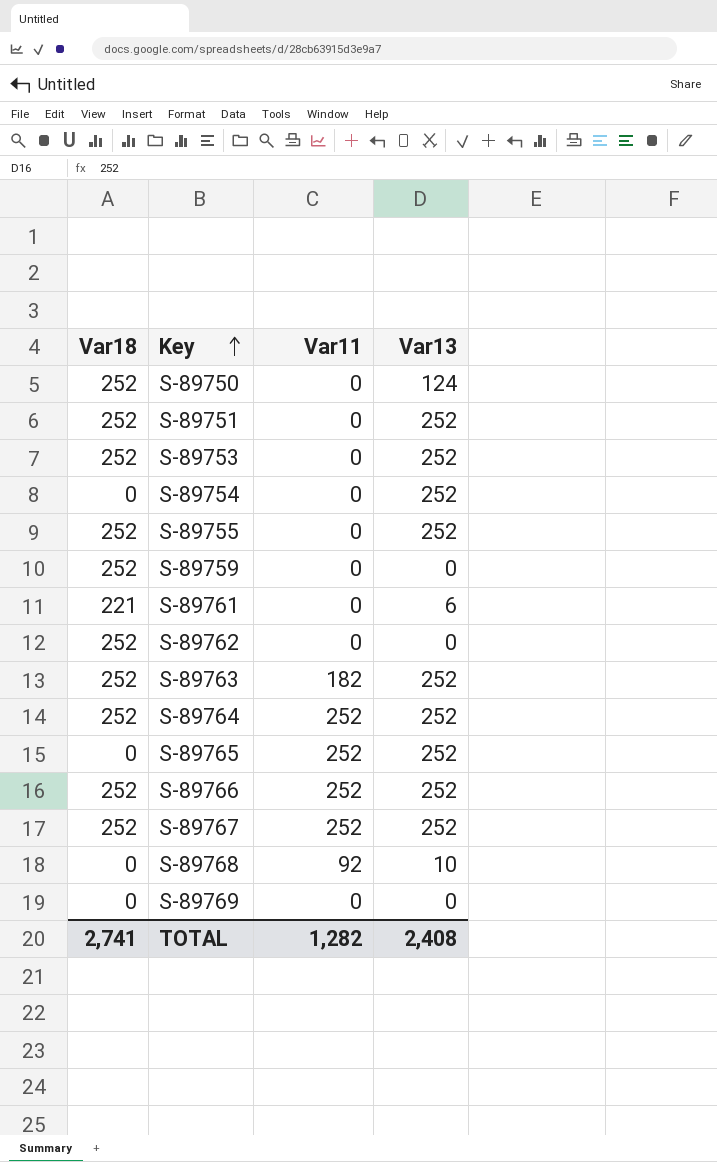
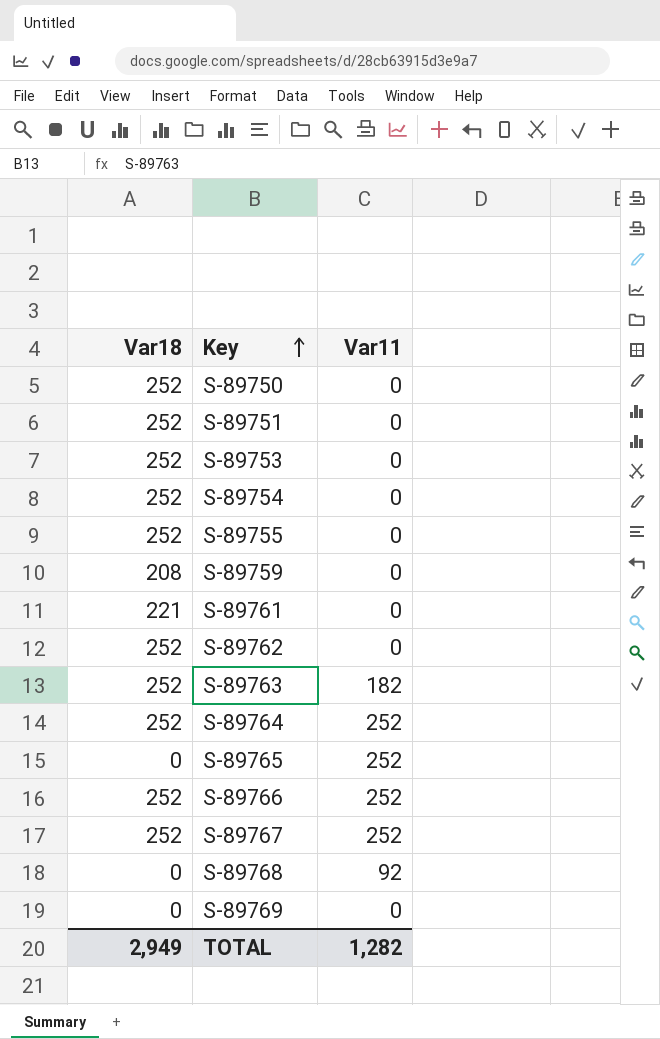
column Var13 | position: 4 -> none
S-89754 | Var18: 0 -> 252
S-89759 | Var18: 252 -> 208
TOTAL | Var18: 2,741 -> 2,949

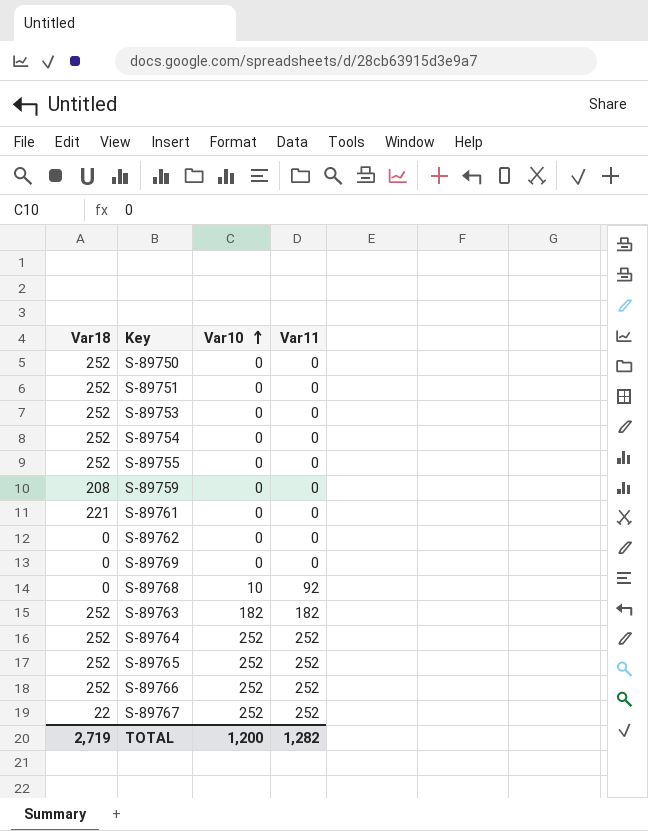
row order: Key ascending -> Var10 ascending
column Var10 | position: none -> 3
S-89762 | Var18: 252 -> 0
S-89765 | Var18: 0 -> 252
S-89767 | Var18: 252 -> 22
TOTAL | Var18: 2,949 -> 2,719

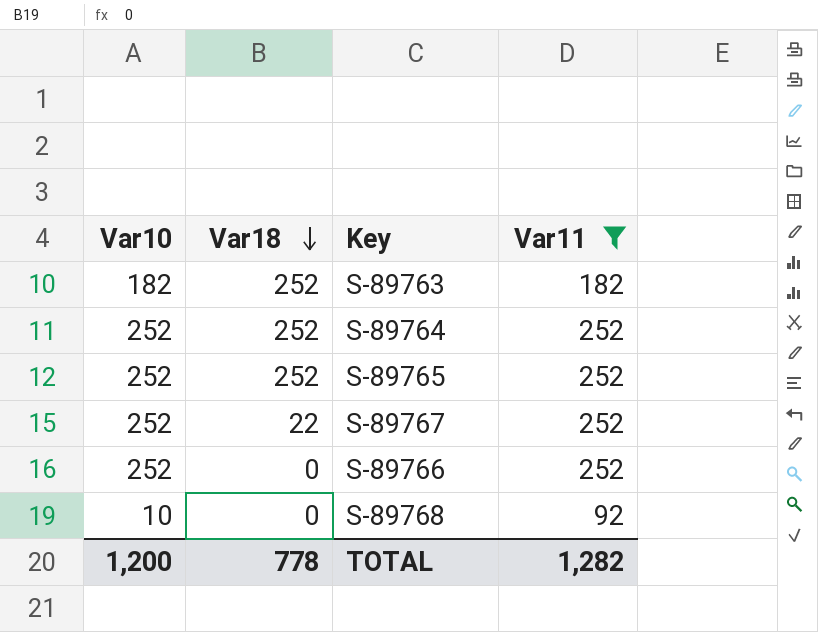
filter: none -> Var11 != 0
row order: Var10 ascending -> Var18 descending
column Var10 | position: 3 -> 1
S-89766 | Var18: 252 -> 0
TOTAL | Var18: 2,719 -> 778

